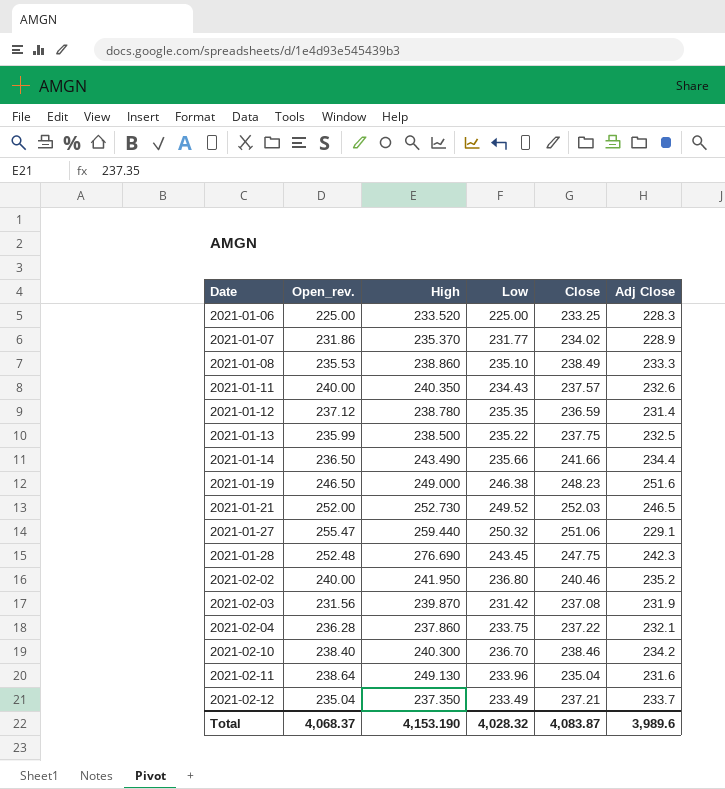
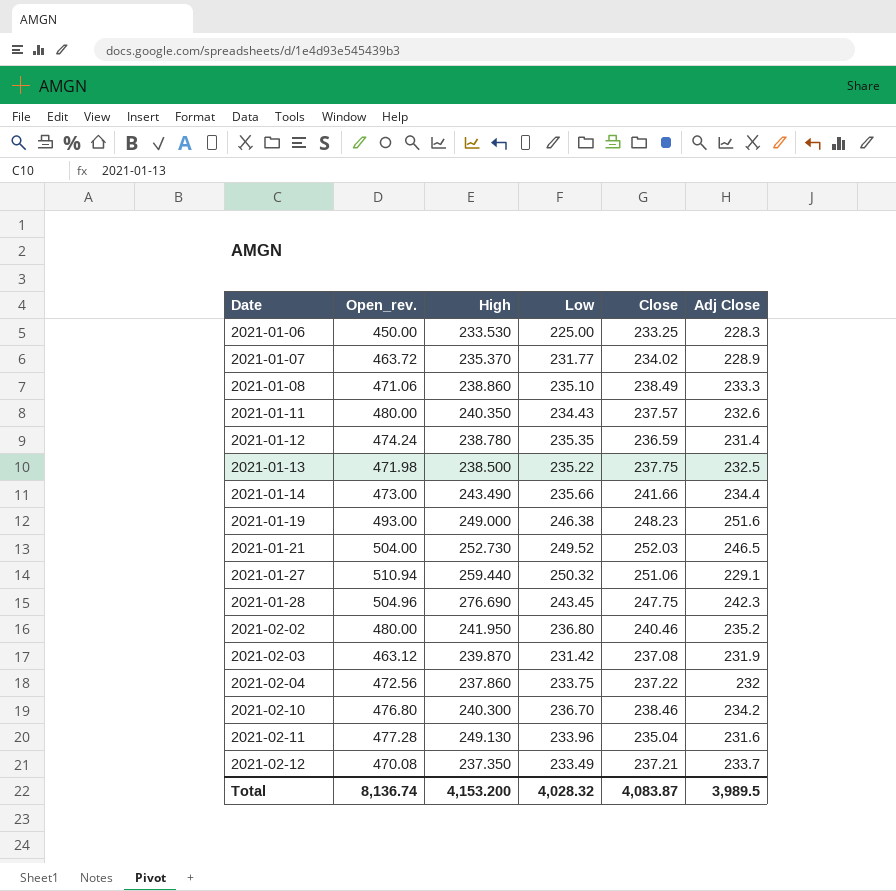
2021-01-06 | Open_rev.: 225.00 -> 450.00
2021-01-06 | High: 233.520 -> 233.530
2021-01-07 | Open_rev.: 231.86 -> 463.72
2021-01-08 | Open_rev.: 235.53 -> 471.06
2021-01-11 | Open_rev.: 240.00 -> 480.00
2021-01-12 | Open_rev.: 237.12 -> 474.24
2021-01-13 | Open_rev.: 235.99 -> 471.98
2021-01-14 | Open_rev.: 236.50 -> 473.00
2021-01-19 | Open_rev.: 246.50 -> 493.00
2021-01-21 | Open_rev.: 252.00 -> 504.00
2021-01-27 | Open_rev.: 255.47 -> 510.94
2021-01-28 | Open_rev.: 252.48 -> 504.96
2021-02-02 | Open_rev.: 240.00 -> 480.00
2021-02-03 | Open_rev.: 231.56 -> 463.12
2021-02-04 | Open_rev.: 236.28 -> 472.56
2021-02-04 | Adj Close: 232.1 -> 232
2021-02-10 | Open_rev.: 238.40 -> 476.80
2021-02-11 | Open_rev.: 238.64 -> 477.28
2021-02-12 | Open_rev.: 235.04 -> 470.08
Total | Open_rev.: 4,068.37 -> 8,136.74
Total | High: 4,153.190 -> 4,153.200
Total | Adj Close: 3,989.6 -> 3,989.5

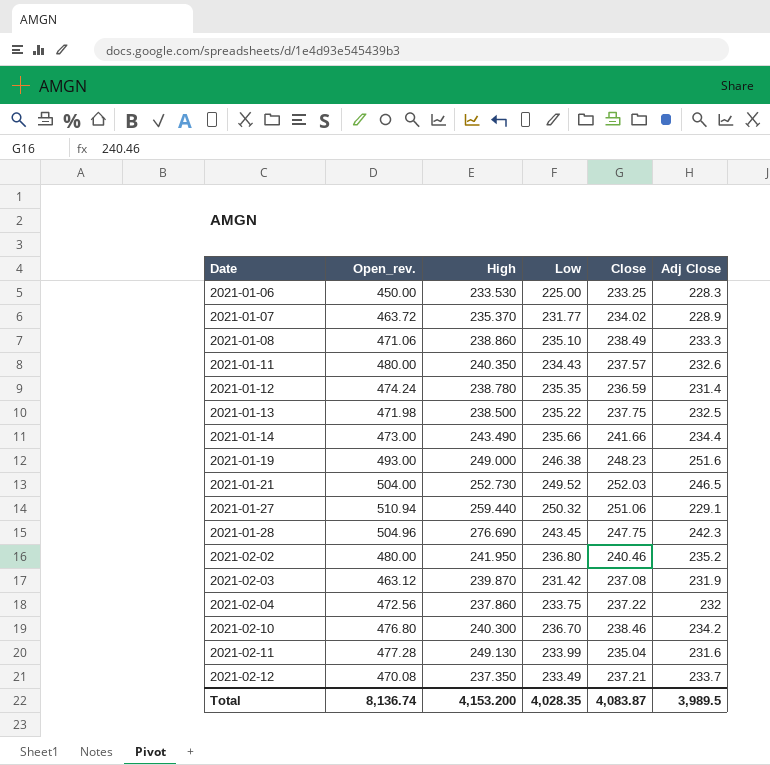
2021-02-11 | Low: 233.96 -> 233.99
Total | Low: 4,028.32 -> 4,028.35

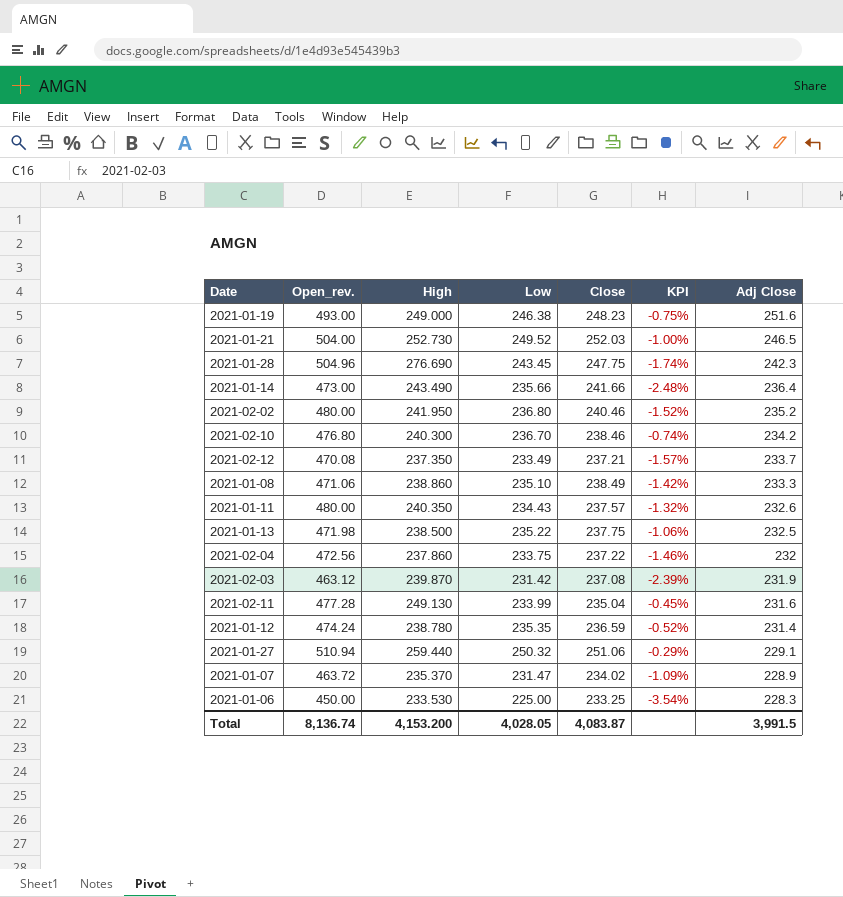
row order: Date ascending -> Adj Close descending
column KPI | formula: none -> ([Low] - [Close]) / [Close]
2021-01-14 | Adj Close: 234.4 -> 236.4
2021-01-07 | Low: 231.77 -> 231.47
Total | Low: 4,028.35 -> 4,028.05
Total | Adj Close: 3,989.5 -> 3,991.5

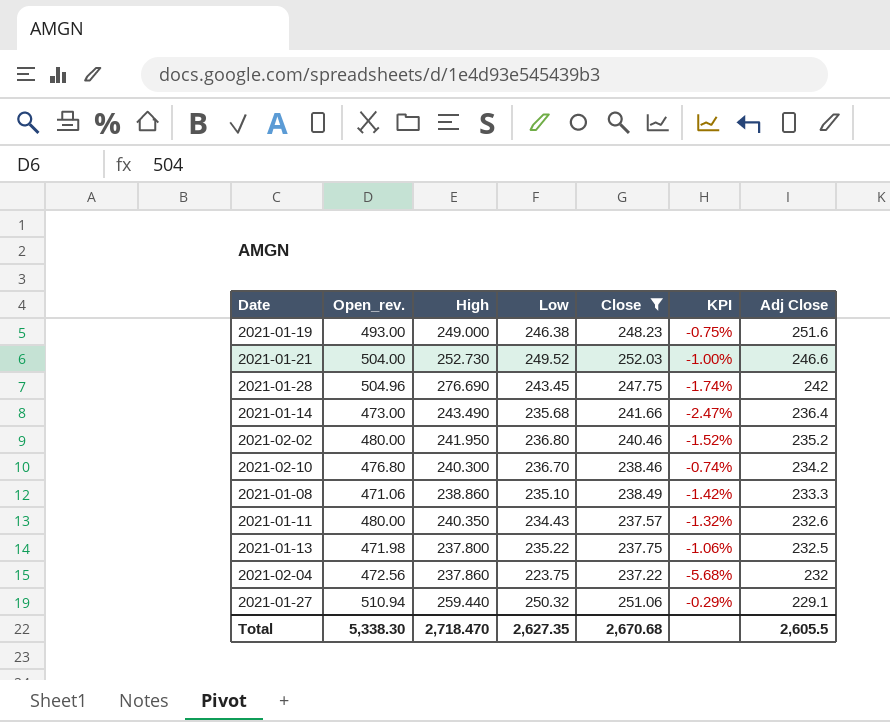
filter: none -> Close >= 237.22
2021-01-21 | Adj Close: 246.5 -> 246.6
2021-01-28 | Adj Close: 242.3 -> 242
2021-01-14 | Low: 235.66 -> 235.68
2021-01-14 | KPI: -2.48% -> -2.47%
2021-01-13 | High: 238.500 -> 237.800
2021-02-04 | Low: 233.75 -> 223.75
2021-02-04 | KPI: -1.46% -> -5.68%
Total | Open_rev.: 8,136.74 -> 5,338.30
Total | High: 4,153.200 -> 2,718.470
Total | Low: 4,028.05 -> 2,627.35
Total | Close: 4,083.87 -> 2,670.68
Total | Adj Close: 3,991.5 -> 2,605.5

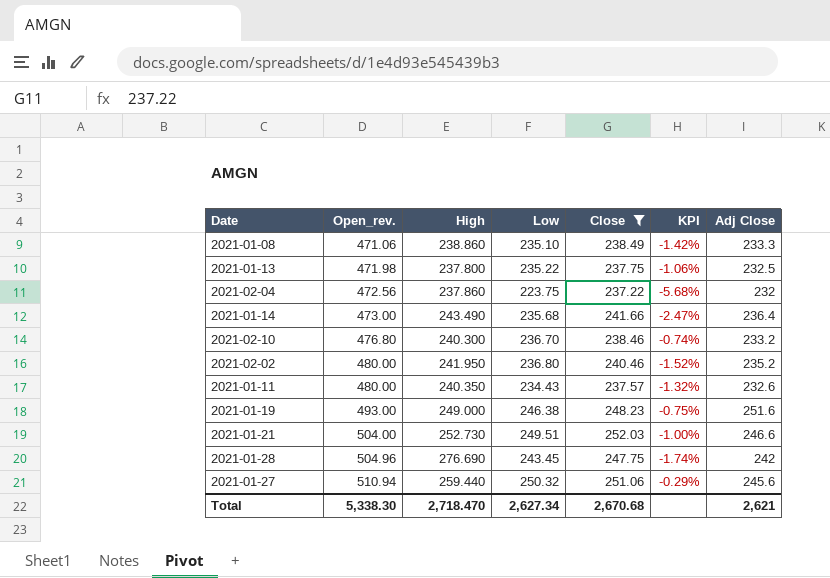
row order: Adj Close descending -> Open_rev. ascending
2021-02-10 | Adj Close: 234.2 -> 233.2
2021-01-21 | Low: 249.52 -> 249.51
2021-01-27 | Adj Close: 229.1 -> 245.6
Total | Low: 2,627.35 -> 2,627.34
Total | Adj Close: 2,605.5 -> 2,621

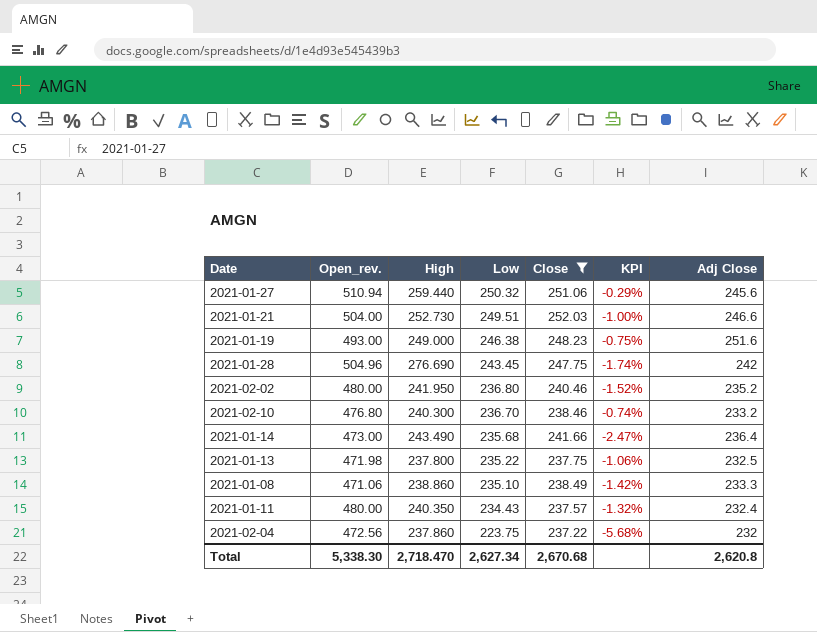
row order: Open_rev. ascending -> Low descending
2021-01-11 | Adj Close: 232.6 -> 232.4
Total | Adj Close: 2,621 -> 2,620.8

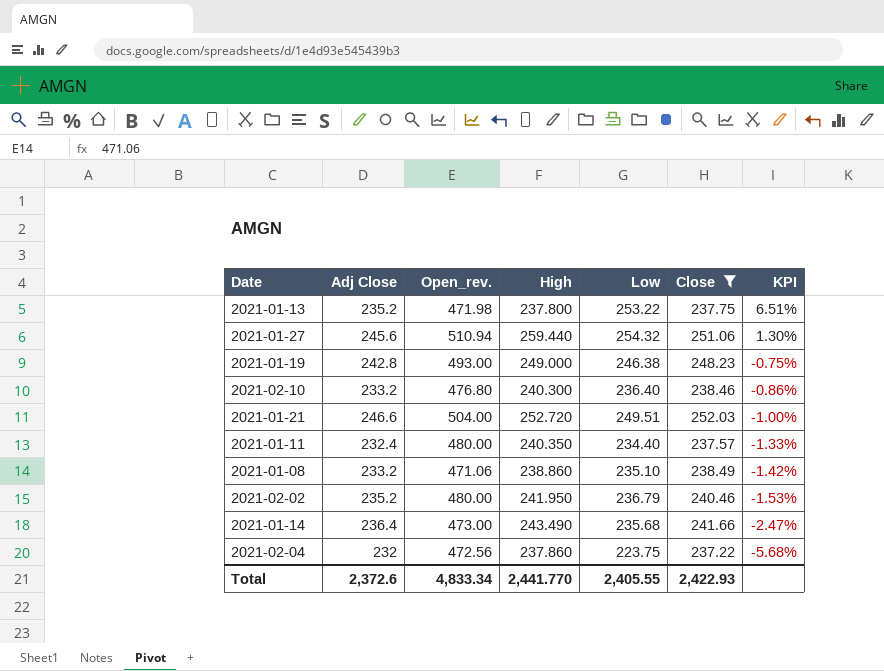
row order: Low descending -> KPI descending
column Adj Close | position: 7 -> 2
row 2021-01-28: 504.96 | 276.690 | 243.45 | 247.75 | -1.74% | 242 -> none
2021-01-13 | Adj Close: 232.5 -> 235.2
2021-01-13 | Low: 235.22 -> 253.22
2021-01-13 | KPI: -1.06% -> 6.51%
2021-01-27 | Low: 250.32 -> 254.32
2021-01-27 | KPI: -0.29% -> 1.30%
2021-01-19 | Adj Close: 251.6 -> 242.8
2021-02-10 | Low: 236.70 -> 236.40
2021-02-10 | KPI: -0.74% -> -0.86%
2021-01-21 | High: 252.730 -> 252.720
2021-01-11 | Low: 234.43 -> 234.40
2021-01-11 | KPI: -1.32% -> -1.33%
2021-01-08 | Adj Close: 233.3 -> 233.2
2021-02-02 | Low: 236.80 -> 236.79
2021-02-02 | KPI: -1.52% -> -1.53%
Total | Adj Close: 2,620.8 -> 2,372.6
Total | Open_rev.: 5,338.30 -> 4,833.34
Total | High: 2,718.470 -> 2,441.770
Total | Low: 2,627.34 -> 2,405.55
Total | Close: 2,670.68 -> 2,422.93

